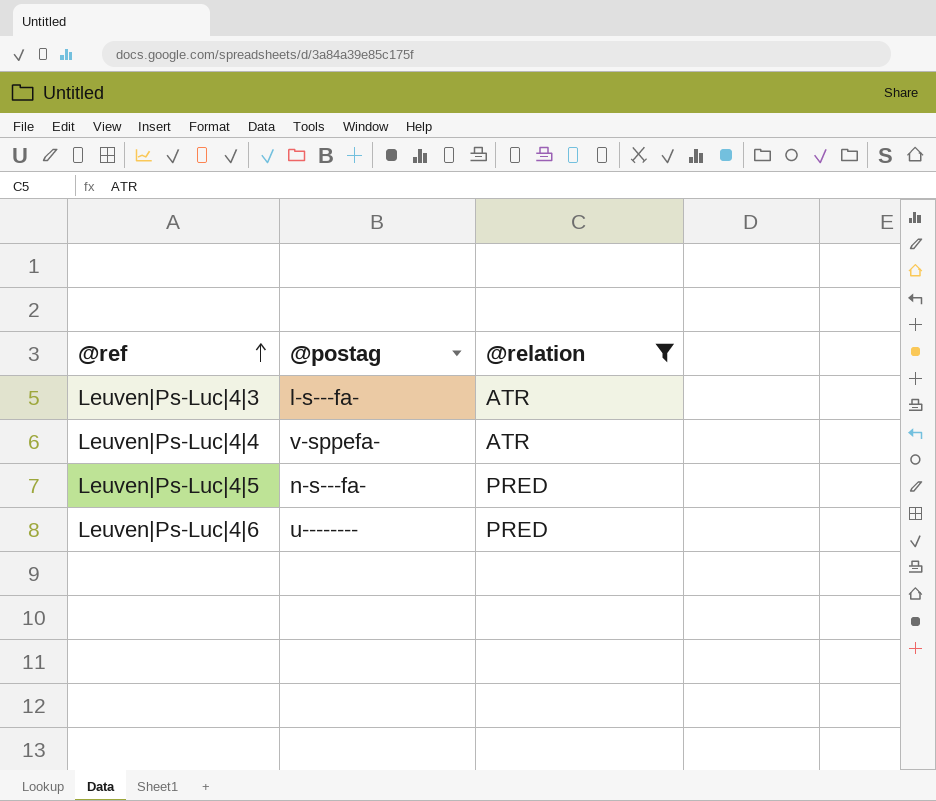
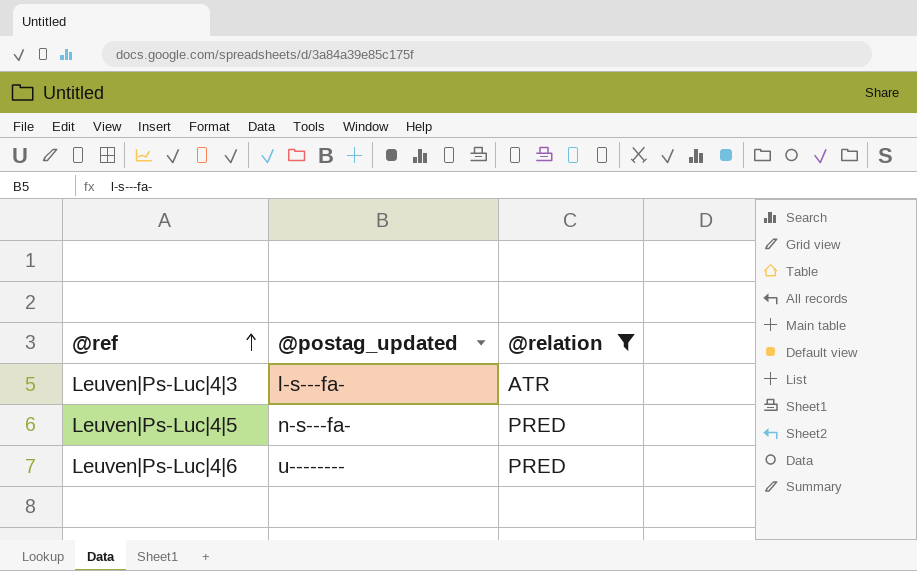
column name: @postag -> @postag_updated
row Leuven|Ps-Luc|4|4: v-sppefa- | ATR -> none

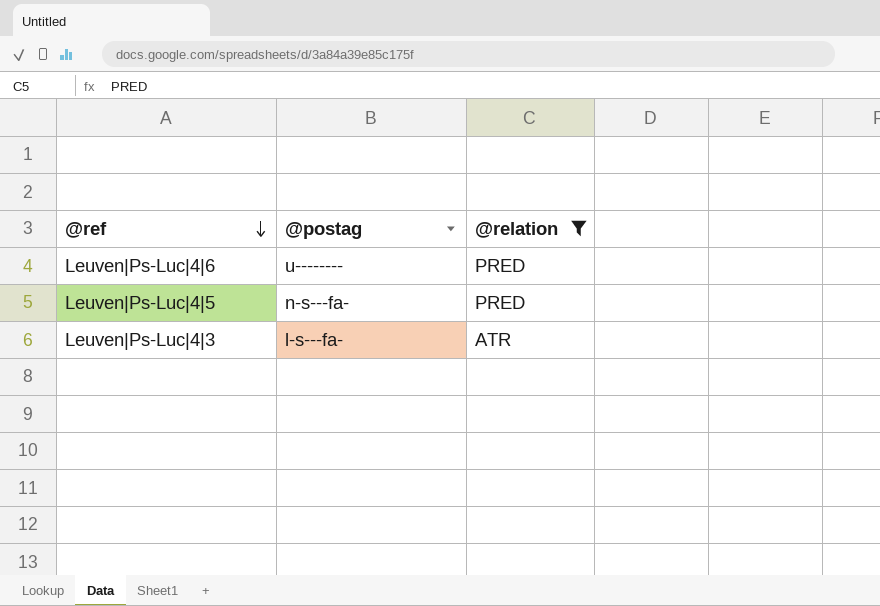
row order: @ref ascending -> @ref descending
column name: @postag_updated -> @postag

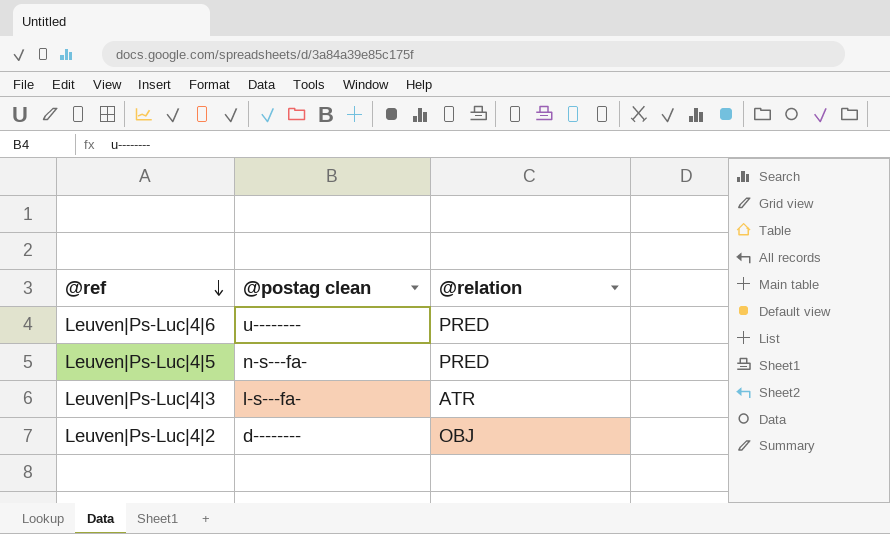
filter: @relation != OBJ -> none
column name: @postag -> @postag clean

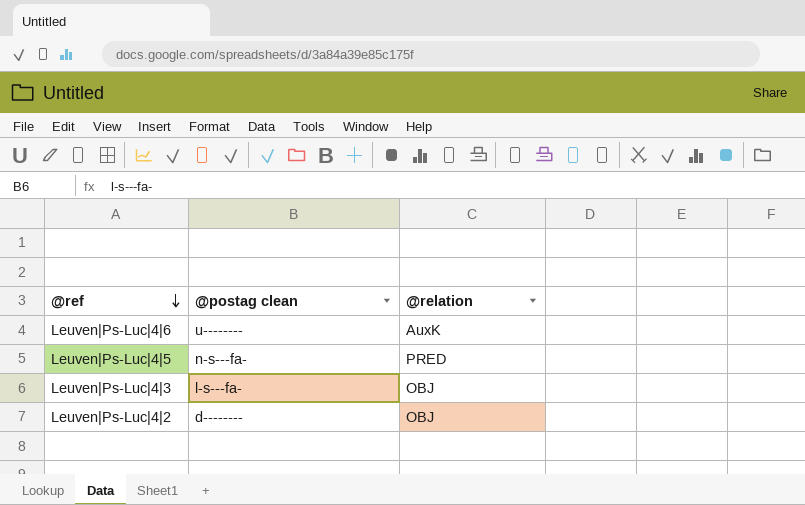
Leuven|Ps-Luc|4|6 | @relation: PRED -> AuxK
Leuven|Ps-Luc|4|3 | @relation: ATR -> OBJ

